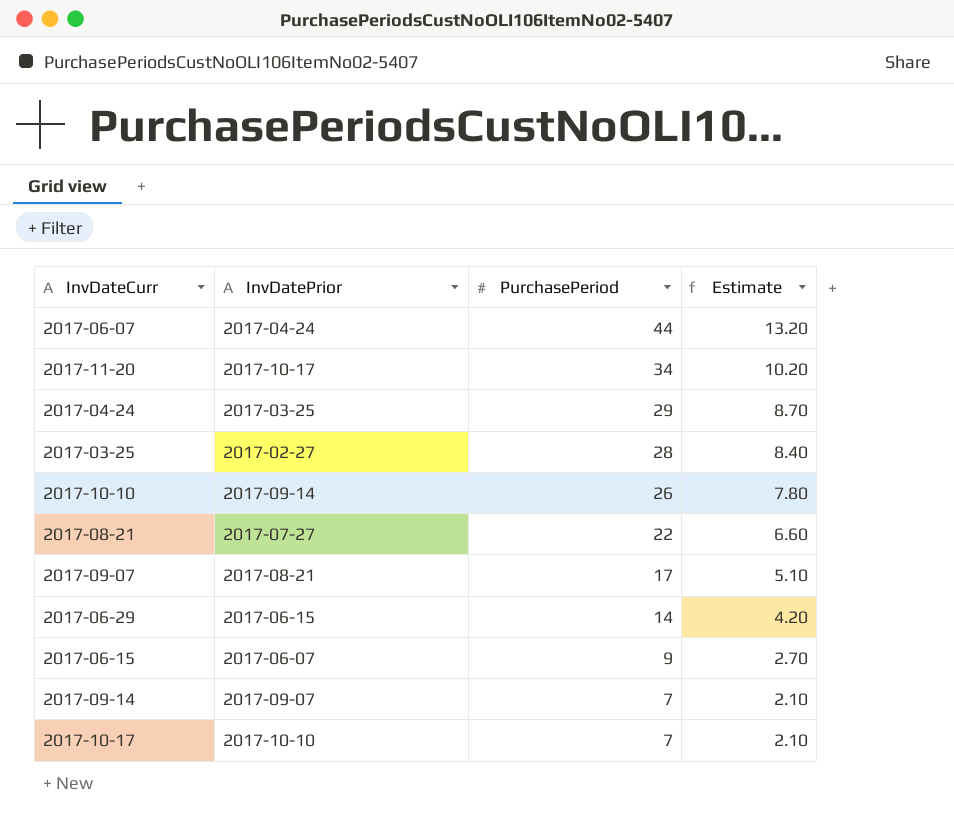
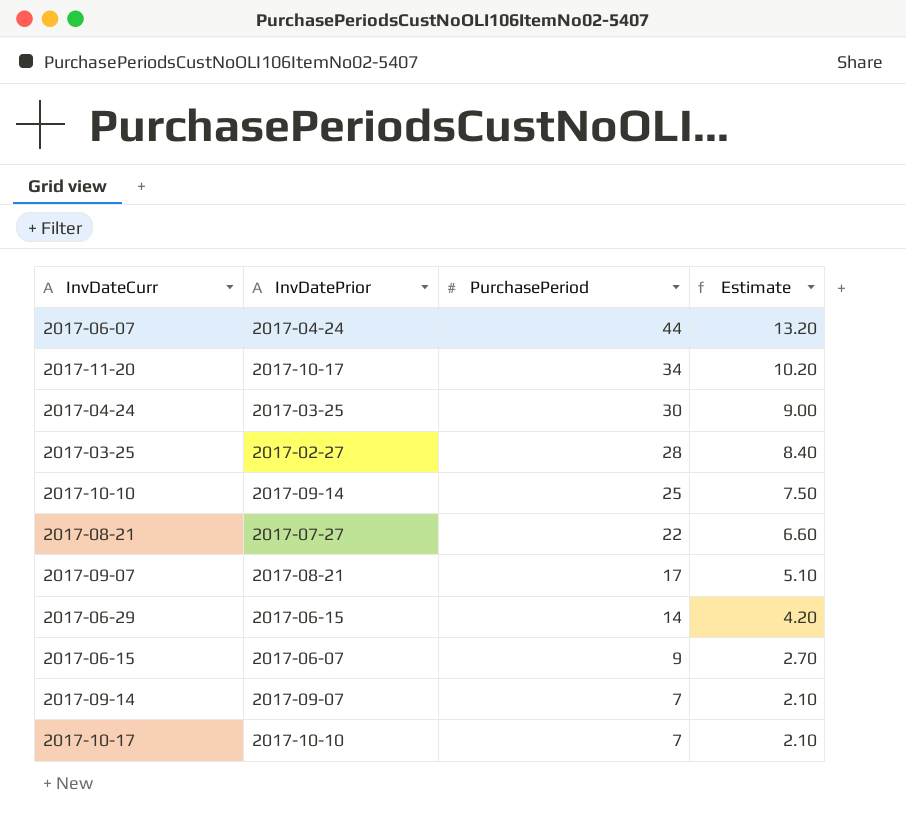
2017-04-24 | PurchasePeriod: 29 -> 30
2017-04-24 | Estimate: 8.70 -> 9.00
2017-10-10 | PurchasePeriod: 26 -> 25
2017-10-10 | Estimate: 7.80 -> 7.50

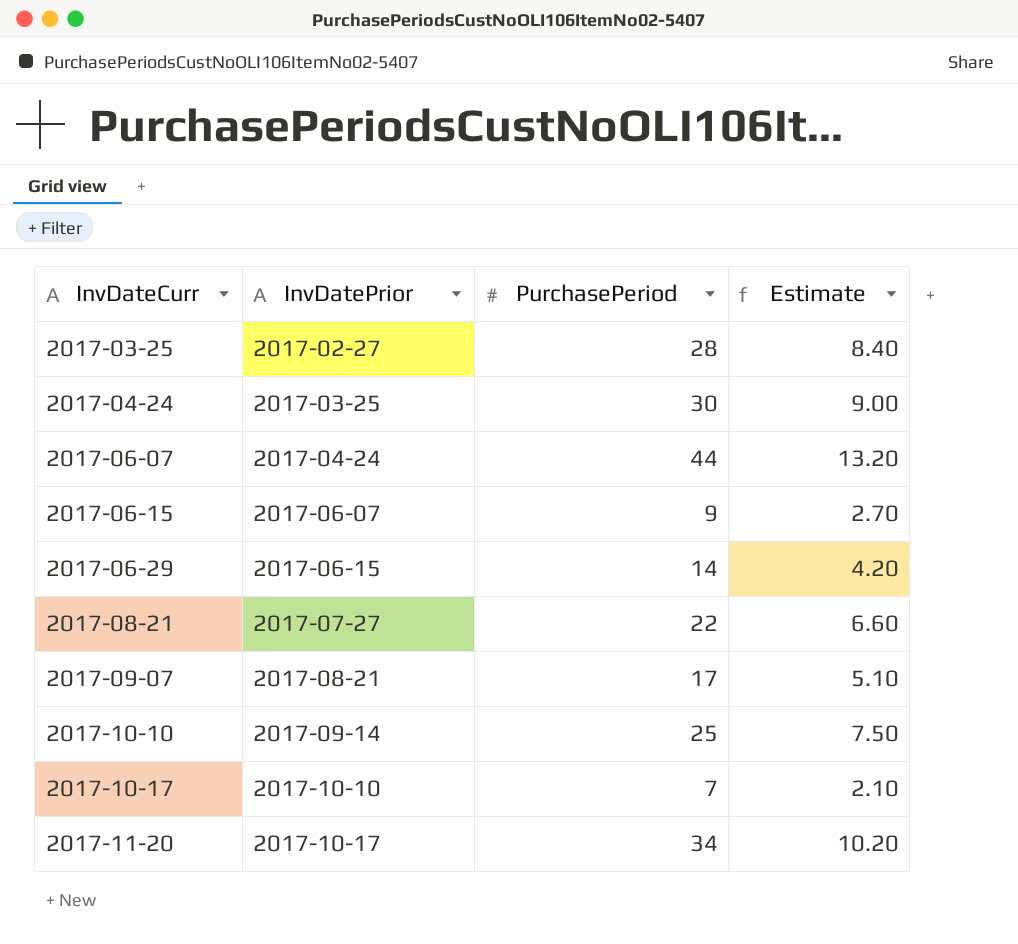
row order: PurchasePeriod descending -> InvDateCurr ascending
row 2017-09-14: 2017-09-07 | 7 | 2.10 -> none

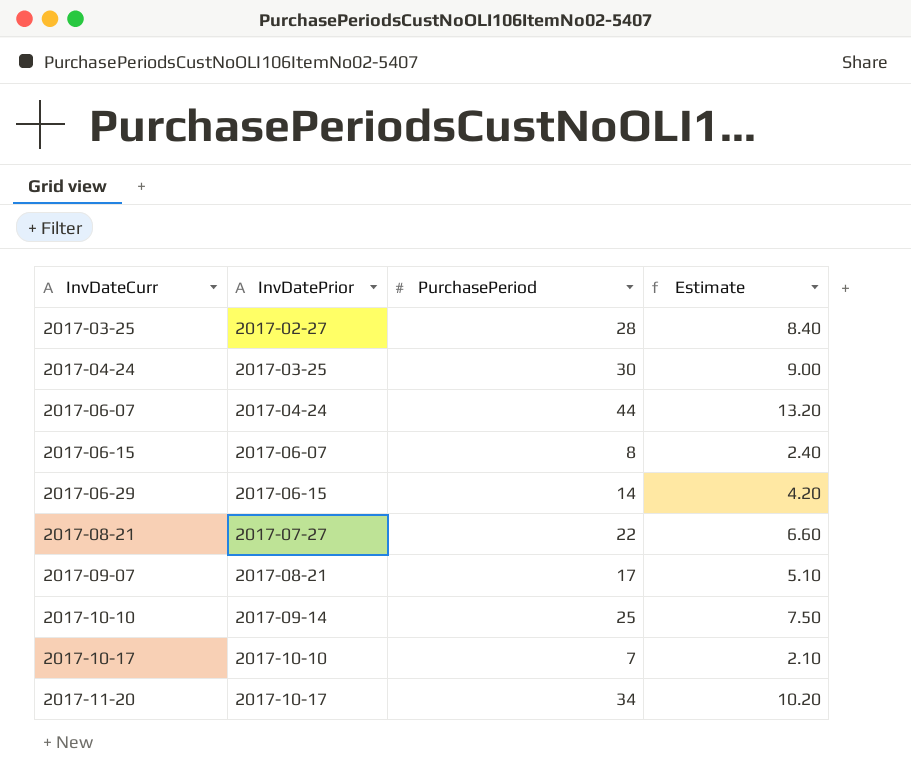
2017-06-15 | PurchasePeriod: 9 -> 8
2017-06-15 | Estimate: 2.70 -> 2.40

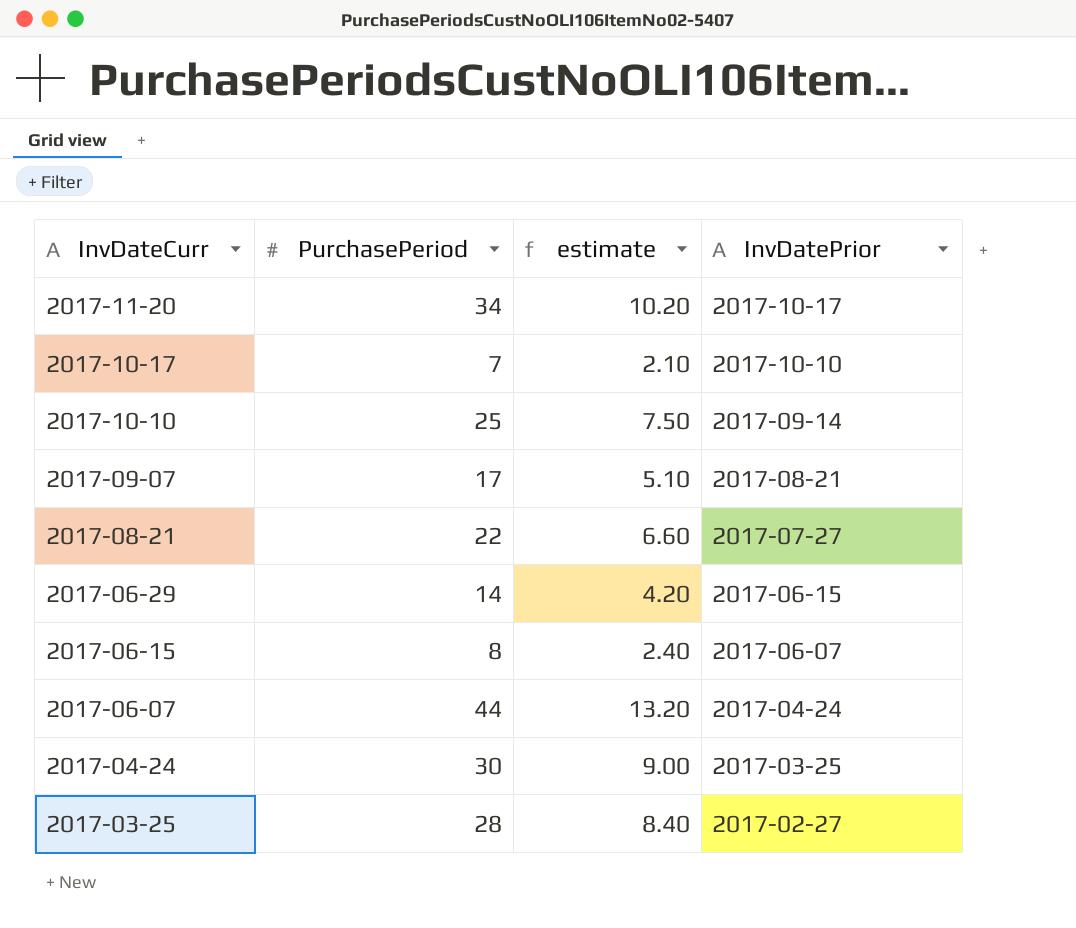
row order: InvDateCurr ascending -> InvDateCurr descending
column name: Estimate -> estimate
column InvDatePrior | position: 2 -> 4

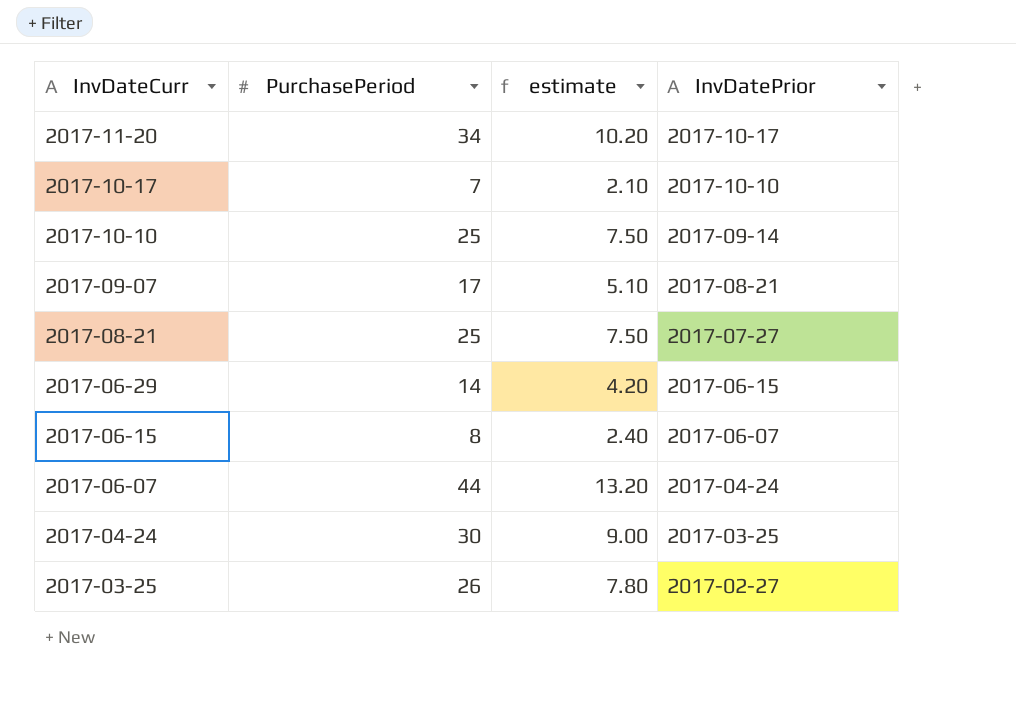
2017-08-21 | PurchasePeriod: 22 -> 25
2017-08-21 | estimate: 6.60 -> 7.50
2017-03-25 | PurchasePeriod: 28 -> 26
2017-03-25 | estimate: 8.40 -> 7.80

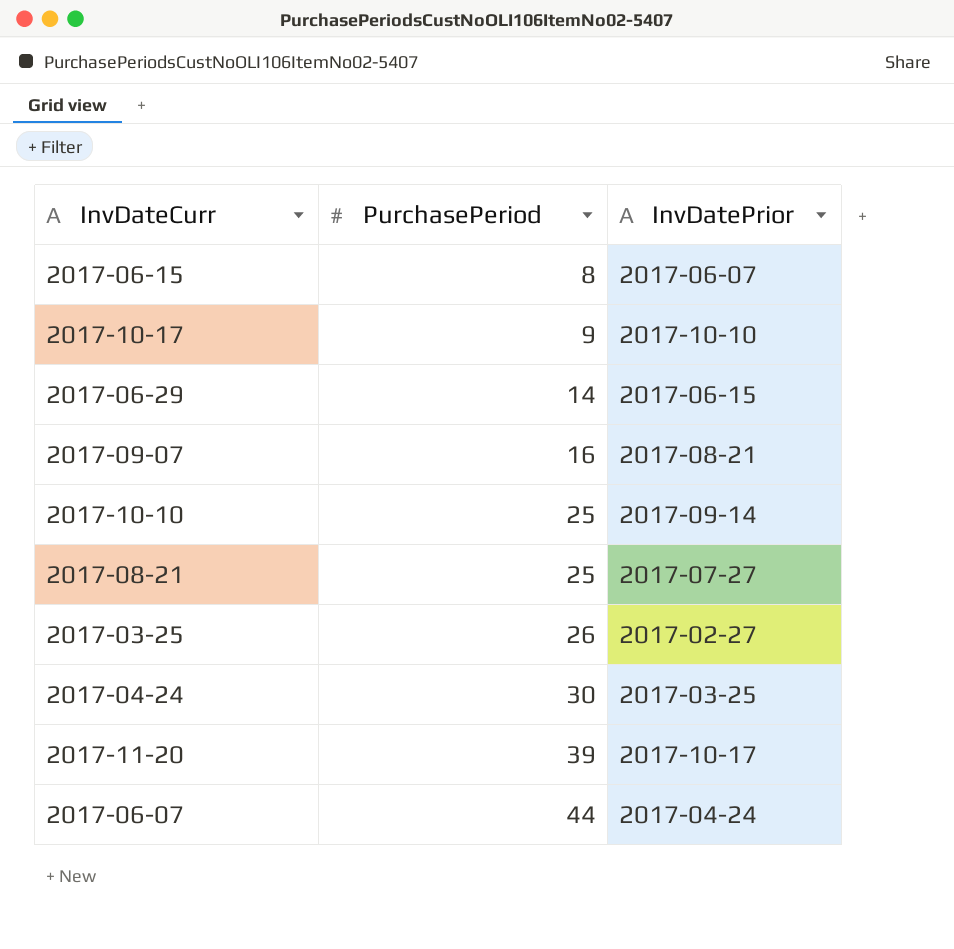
row order: InvDateCurr descending -> PurchasePeriod ascending
column estimate | formula: [PurchasePeriod] * 0.3 -> none
2017-10-17 | PurchasePeriod: 7 -> 9
2017-09-07 | PurchasePeriod: 17 -> 16
2017-11-20 | PurchasePeriod: 34 -> 39

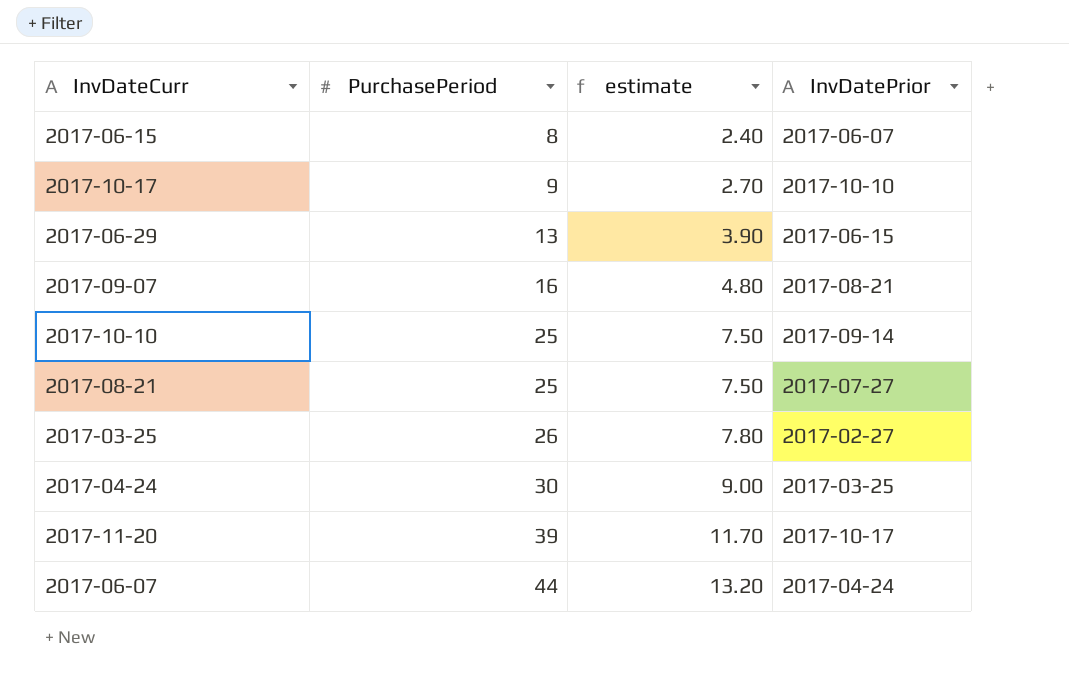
column estimate | formula: none -> [PurchasePeriod] * 0.3
2017-06-29 | PurchasePeriod: 14 -> 13

